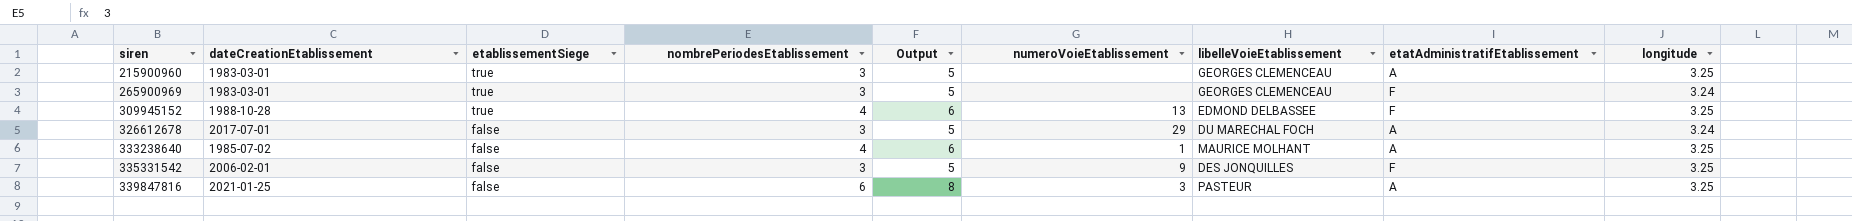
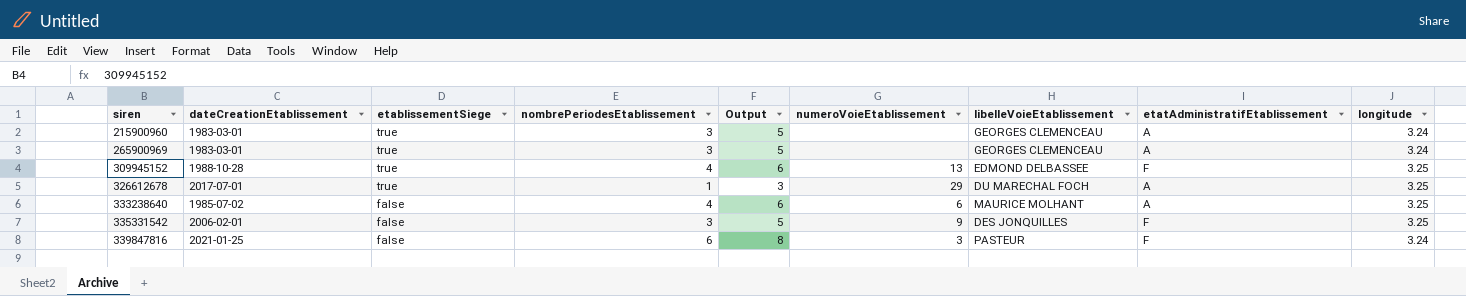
215900960 | longitude: 3.25 -> 3.24
265900969 | etatAdministratifEtablissement: F -> A
326612678 | etablissementSiege: false -> true
326612678 | nombrePeriodesEtablissement: 3 -> 1
326612678 | Output: 5 -> 3
326612678 | longitude: 3.24 -> 3.25
333238640 | numeroVoieEtablissement: 1 -> 6
339847816 | etatAdministratifEtablissement: A -> F
339847816 | longitude: 3.25 -> 3.24

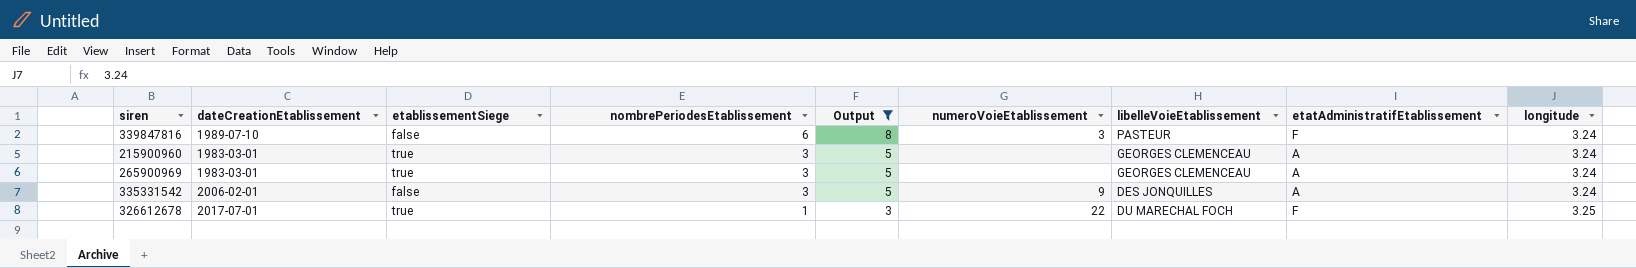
filter: none -> Output != 6
row order: siren ascending -> nombrePeriodesEtablissement descending
339847816 | dateCreationEtablissement: 2021-01-25 -> 1989-07-10
335331542 | etatAdministratifEtablissement: F -> A
335331542 | longitude: 3.25 -> 3.24
326612678 | numeroVoieEtablissement: 29 -> 22
326612678 | etatAdministratifEtablissement: A -> F

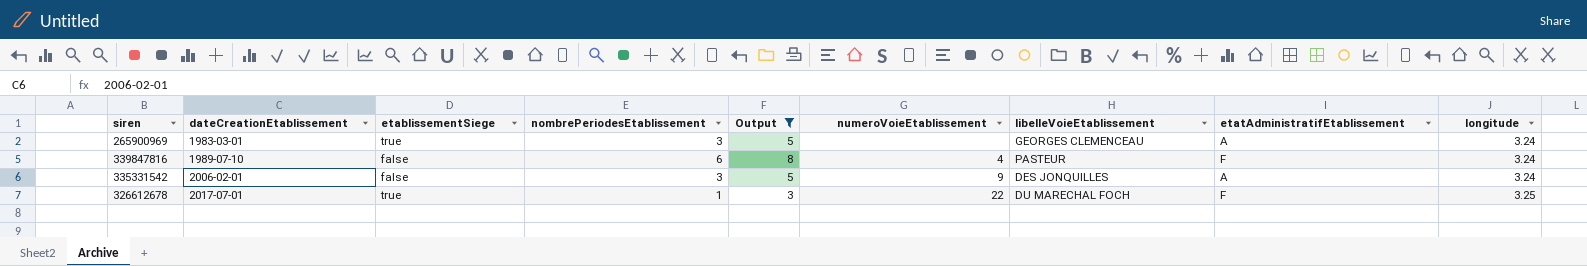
row order: nombrePeriodesEtablissement descending -> dateCreationEtablissement ascending
row 215900960: 1983-03-01 | true | 3 | 5 | none | GEORGES CLEMENCEAU | A | 3.24 -> none
339847816 | numeroVoieEtablissement: 3 -> 4

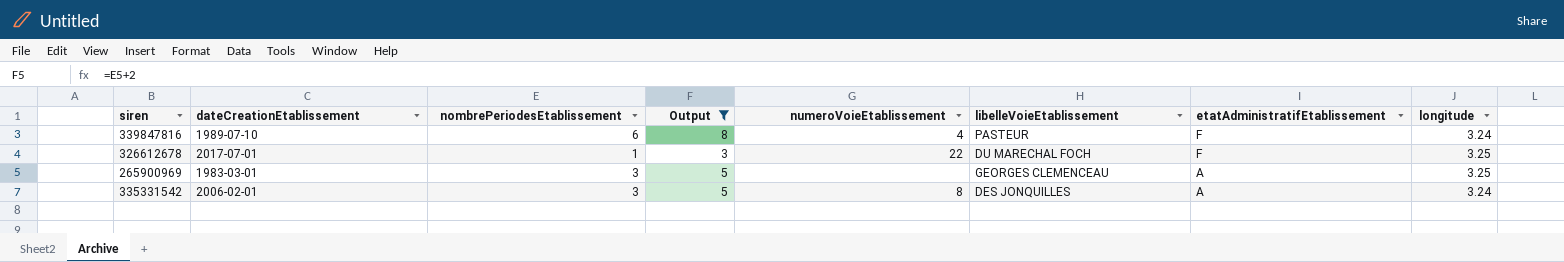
row order: dateCreationEtablissement ascending -> etatAdministratifEtablissement descending
column etablissementSiege | position: 3 -> none
265900969 | longitude: 3.24 -> 3.25
335331542 | numeroVoieEtablissement: 9 -> 8

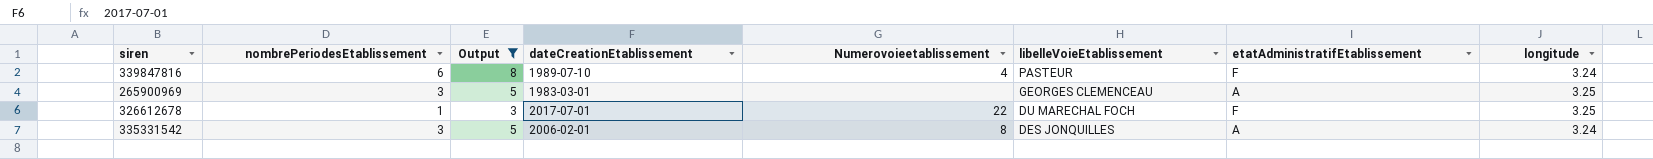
row order: etatAdministratifEtablissement descending -> libelleVoieEtablissement descending
column dateCreationEtablissement | position: 2 -> 4
column name: numeroVoieEtablissement -> Numerovoieetablissement

